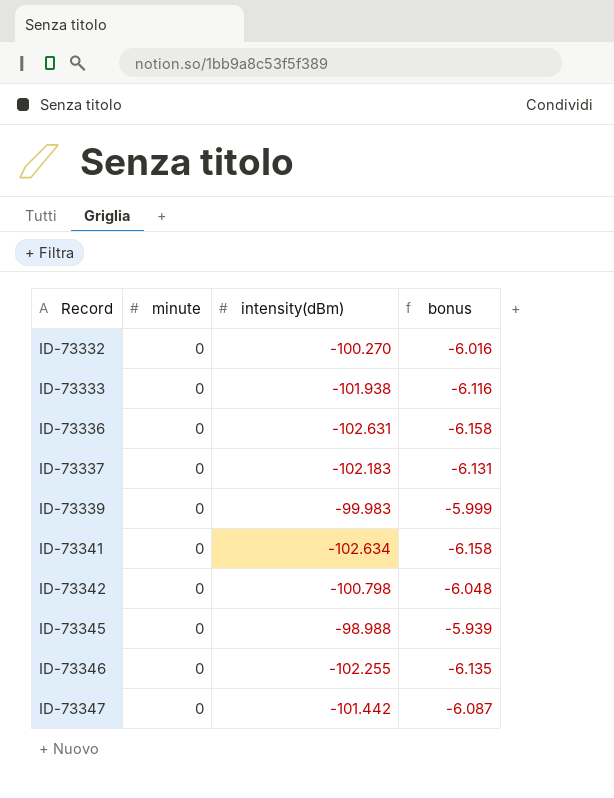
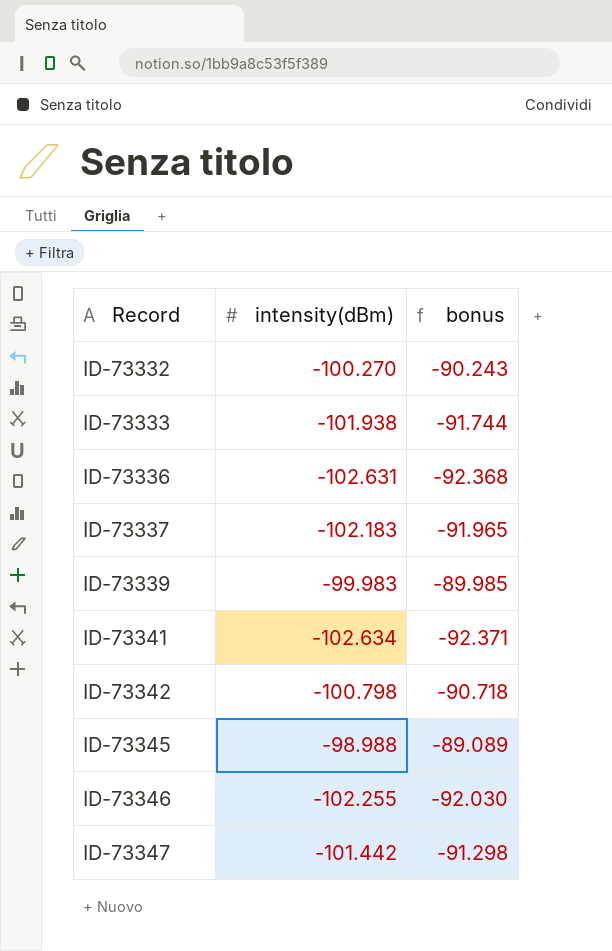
column minute | position: 2 -> none
column bonus | formula: [intensity(dBm)] * 0.06 -> [intensity(dBm)] * 0.9

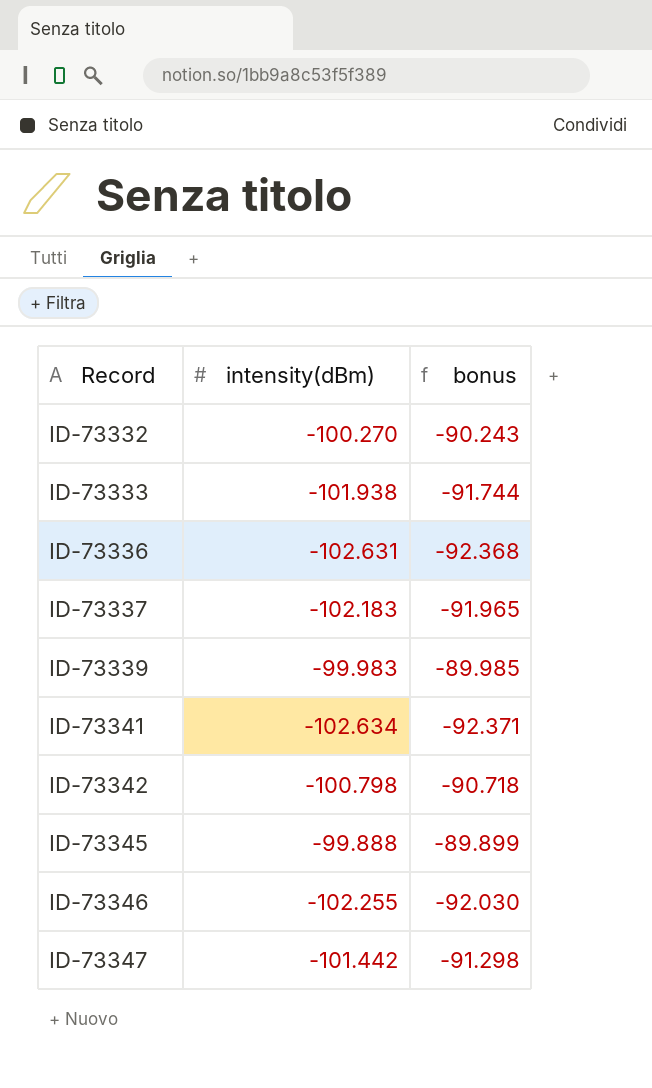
ID-73345 | intensity(dBm): -98.988 -> -99.888
ID-73345 | bonus: -89.089 -> -89.899

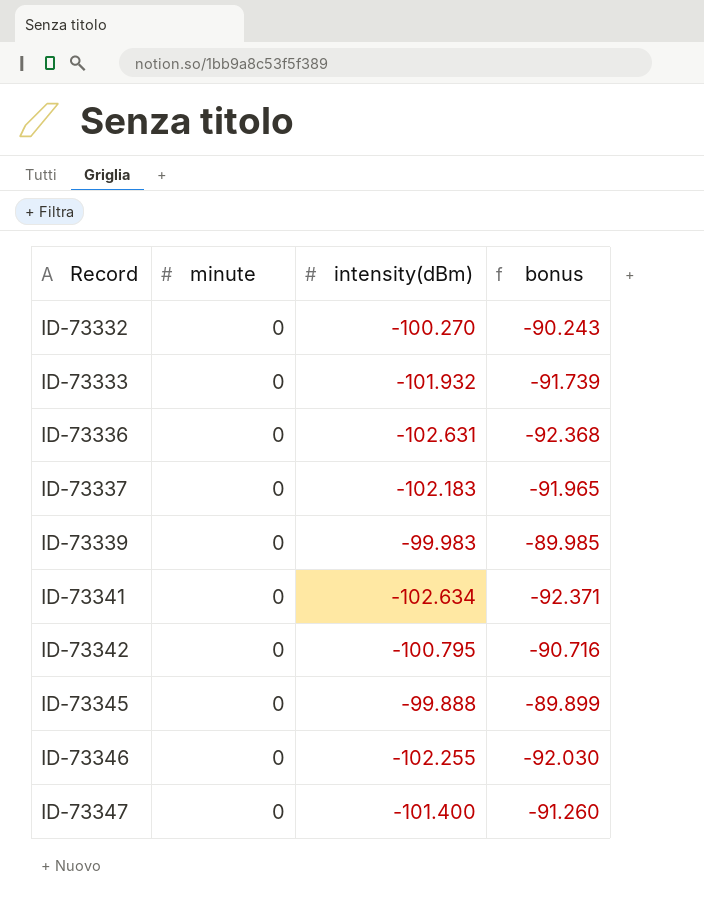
column minute | position: none -> 2
ID-73333 | intensity(dBm): -101.938 -> -101.932
ID-73333 | bonus: -91.744 -> -91.739
ID-73342 | intensity(dBm): -100.798 -> -100.795
ID-73342 | bonus: -90.718 -> -90.716
ID-73347 | intensity(dBm): -101.442 -> -101.400
ID-73347 | bonus: -91.298 -> -91.260

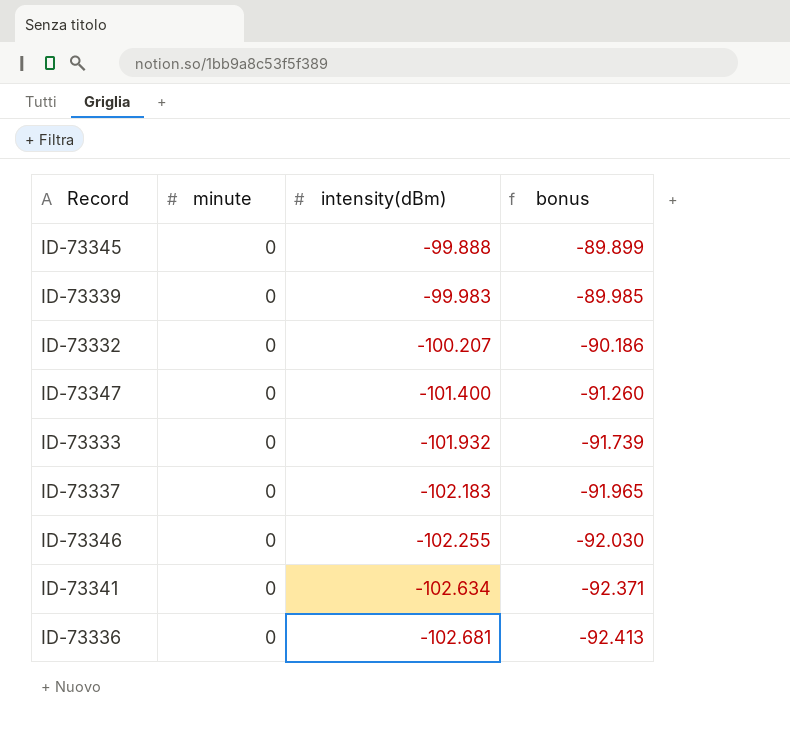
row order: Record ascending -> intensity(dBm) descending
row ID-73342: 0 | -100.795 | -90.716 -> none
ID-73332 | intensity(dBm): -100.270 -> -100.207
ID-73332 | bonus: -90.243 -> -90.186
ID-73336 | intensity(dBm): -102.631 -> -102.681
ID-73336 | bonus: -92.368 -> -92.413

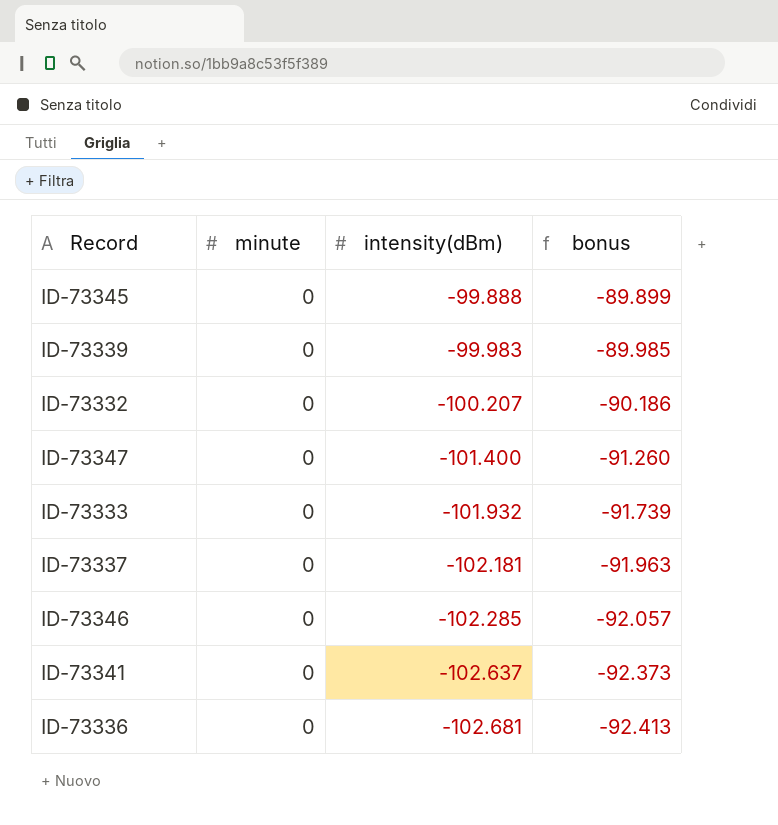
ID-73337 | intensity(dBm): -102.183 -> -102.181
ID-73337 | bonus: -91.965 -> -91.963
ID-73346 | intensity(dBm): -102.255 -> -102.285
ID-73346 | bonus: -92.030 -> -92.057
ID-73341 | intensity(dBm): -102.634 -> -102.637
ID-73341 | bonus: -92.371 -> -92.373

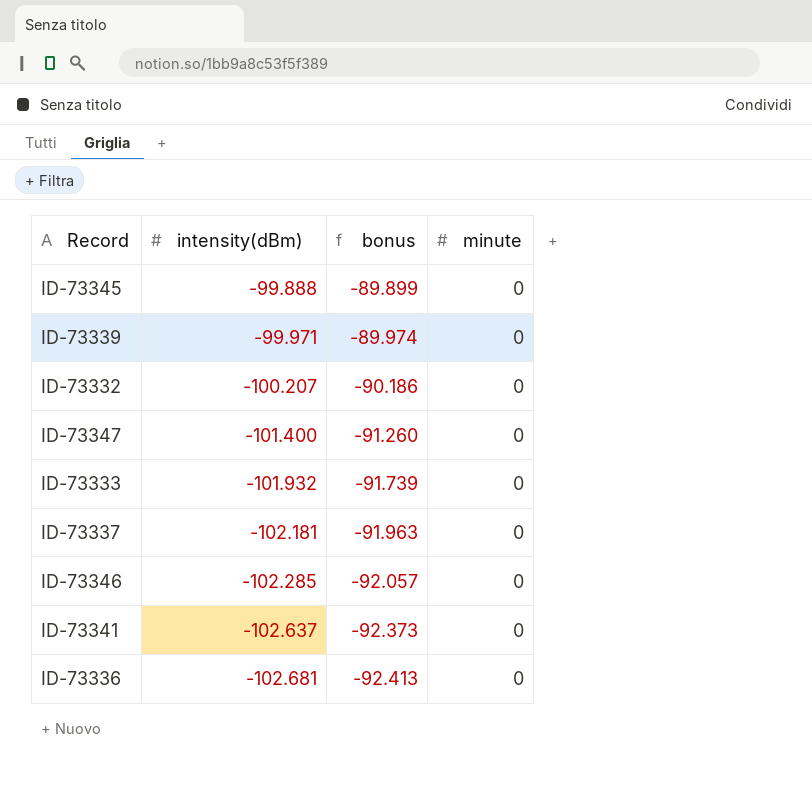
column minute | position: 2 -> 4
ID-73339 | intensity(dBm): -99.983 -> -99.971
ID-73339 | bonus: -89.985 -> -89.974

